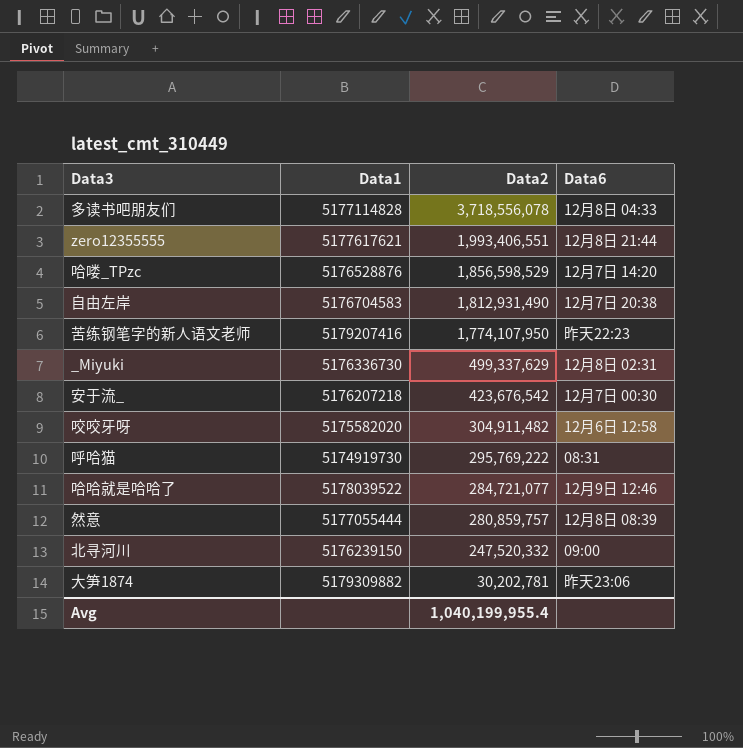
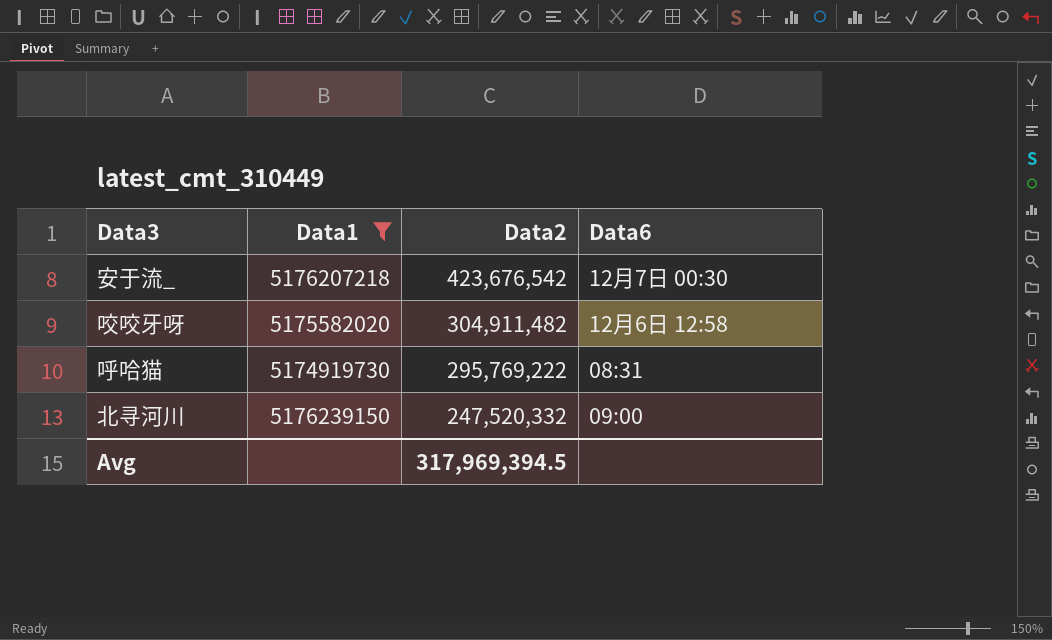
filter: none -> Data1 <= 5176239150
Avg | Data2: 1,040,199,955.4 -> 317,969,394.5

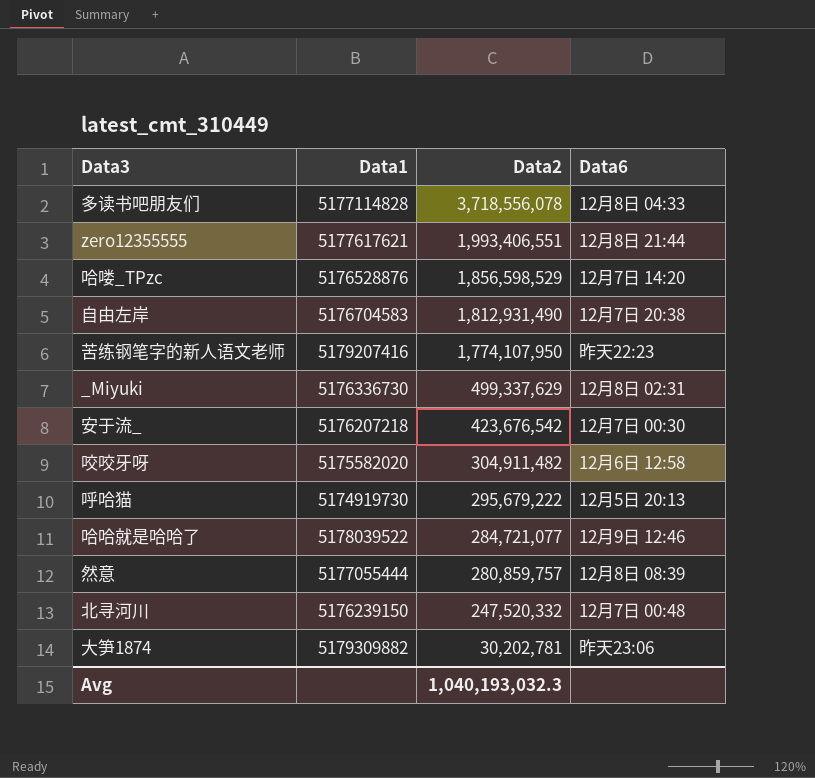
filter: Data1 <= 5176239150 -> none
呼哈猫 | Data2: 295,769,222 -> 295,679,222
呼哈猫 | Data6: 08:31 -> 12月5日 20:13
北寻河川 | Data6: 09:00 -> 12月7日 00:48
Avg | Data2: 317,969,394.5 -> 1,040,193,032.3

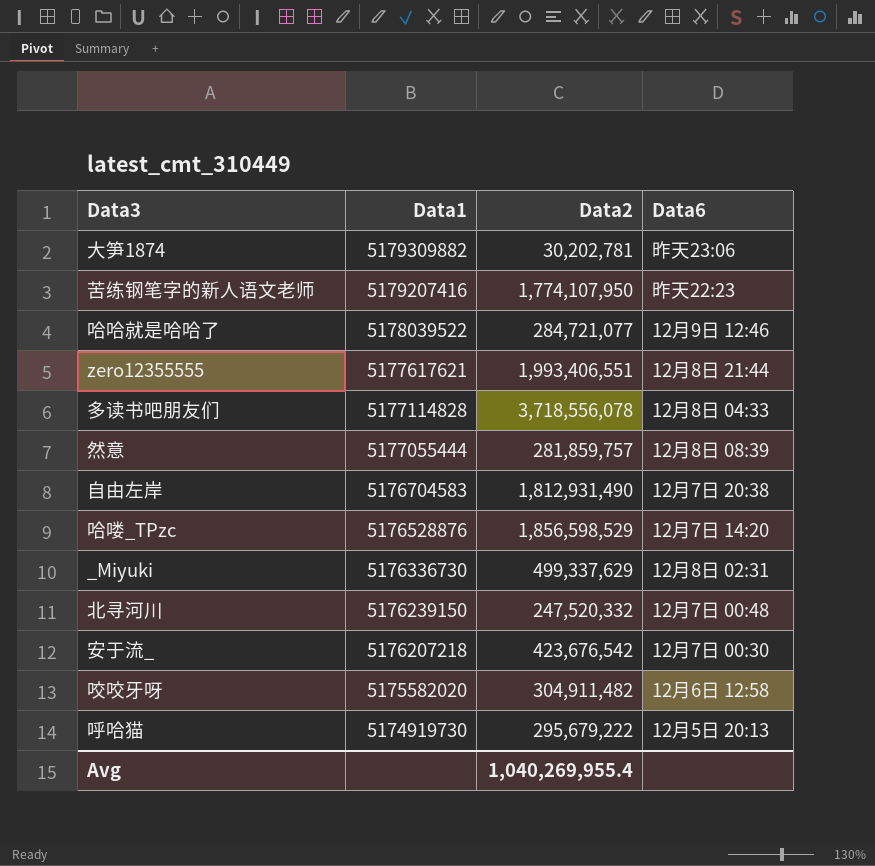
row order: Data2 descending -> Data1 descending
然意 | Data2: 280,859,757 -> 281,859,757
Avg | Data2: 1,040,193,032.3 -> 1,040,269,955.4

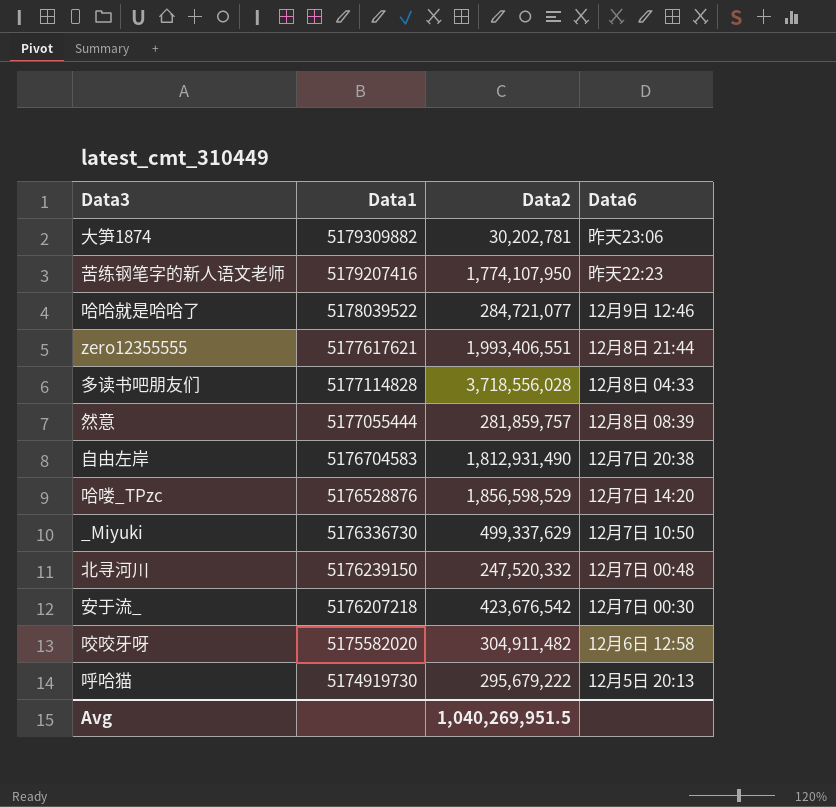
多读书吧朋友们 | Data2: 3,718,556,078 -> 3,718,556,028
_Miyuki | Data6: 12月8日 02:31 -> 12月7日 10:50
Avg | Data2: 1,040,269,955.4 -> 1,040,269,951.5

